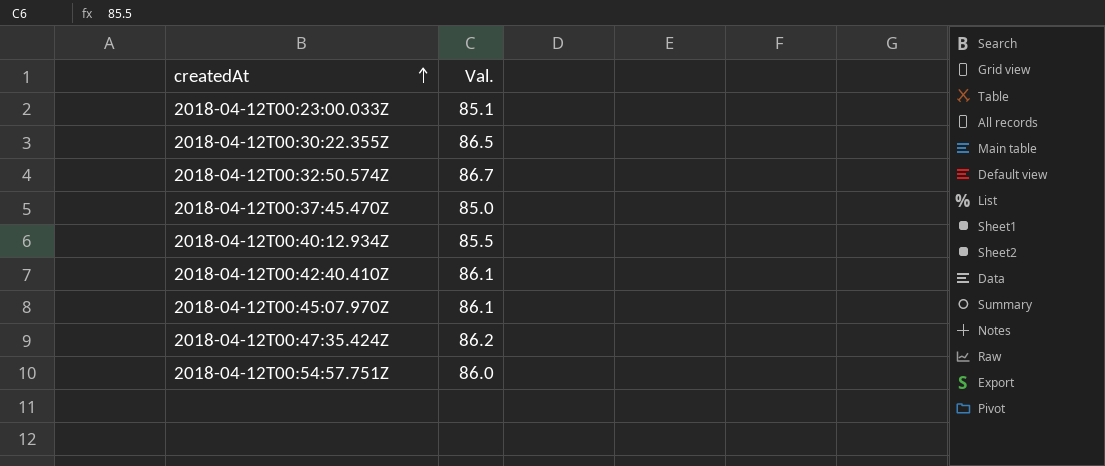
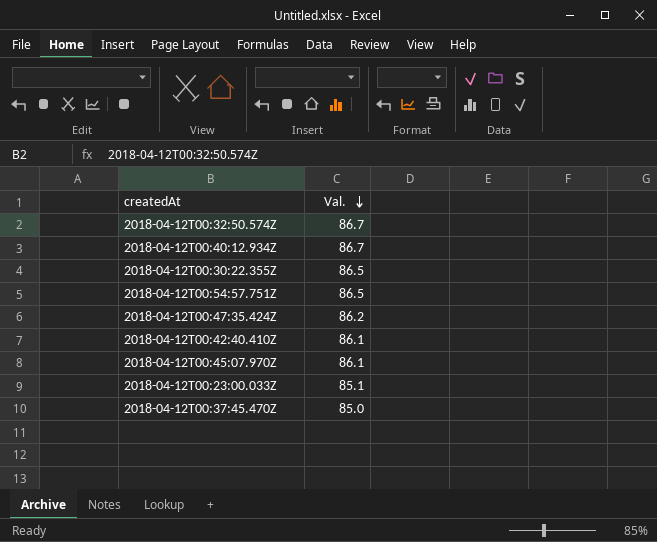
row order: createdAt ascending -> Val. descending
2018-04-12T00:40:12.934Z | Val.: 85.5 -> 86.7
2018-04-12T00:54:57.751Z | Val.: 86.0 -> 86.5

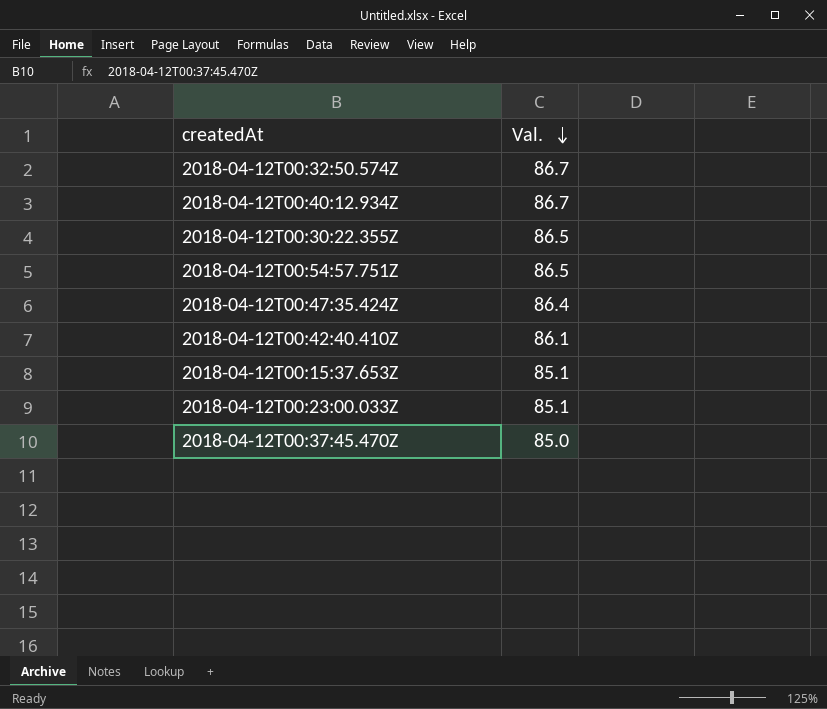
row 2018-04-12T00:45:07.970Z: 86.1 -> none
2018-04-12T00:47:35.424Z | Val.: 86.2 -> 86.4
row 2018-04-12T00:15:37.653Z: none -> 85.1

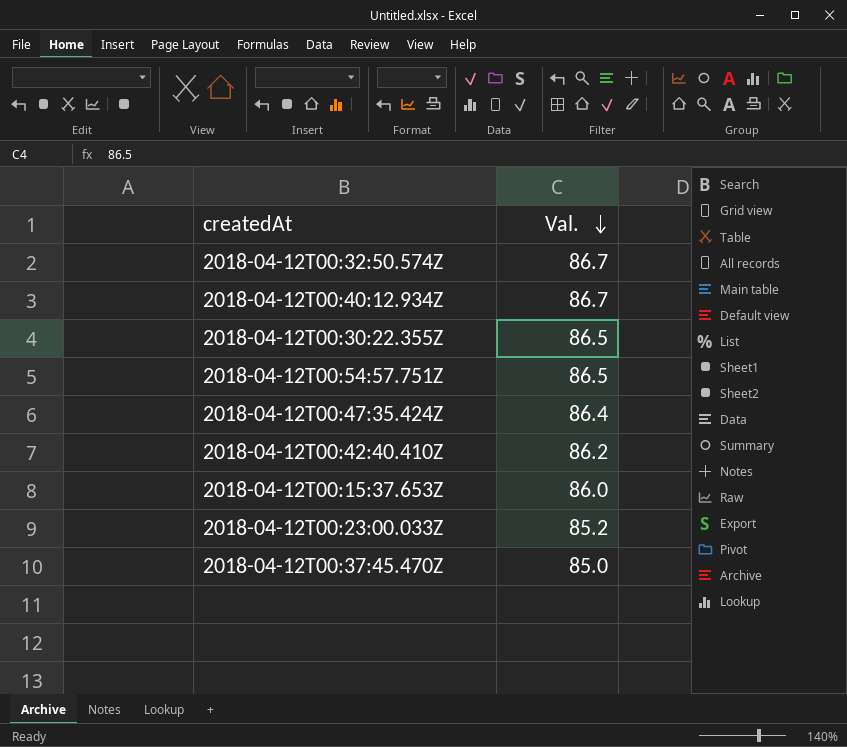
2018-04-12T00:42:40.410Z | Val.: 86.1 -> 86.2
2018-04-12T00:15:37.653Z | Val.: 85.1 -> 86.0
2018-04-12T00:23:00.033Z | Val.: 85.1 -> 85.2

